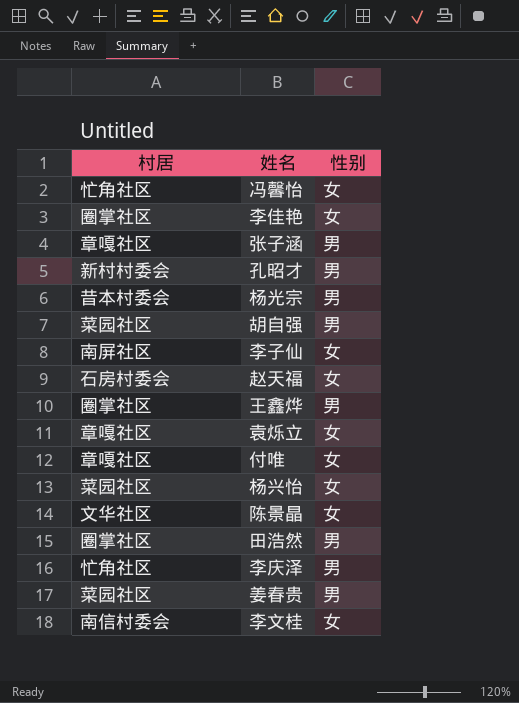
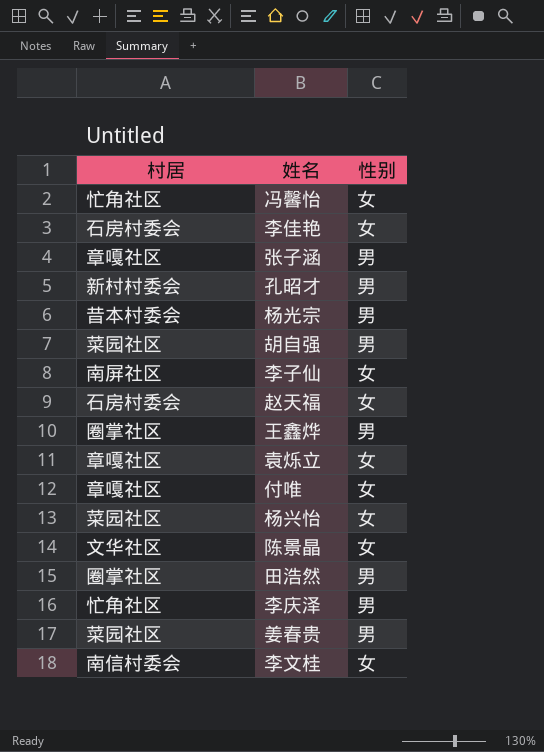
李佳艳 | 村居: 圈掌社区 -> 石房村委会

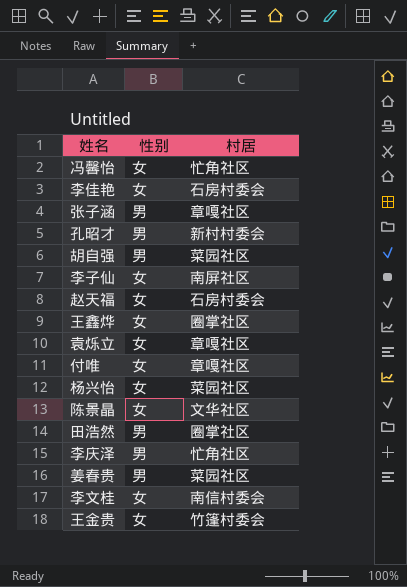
column 村居 | position: 1 -> 3
row 杨光宗: 昔本村委会 | 男 -> none
王鑫烨 | 性别: 男 -> 女
row 王金贵: none -> 女 | 竹篷村委会

